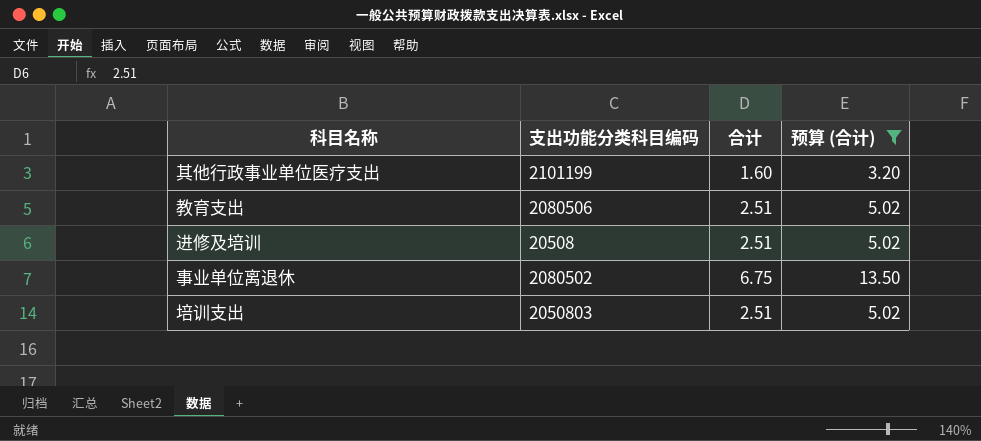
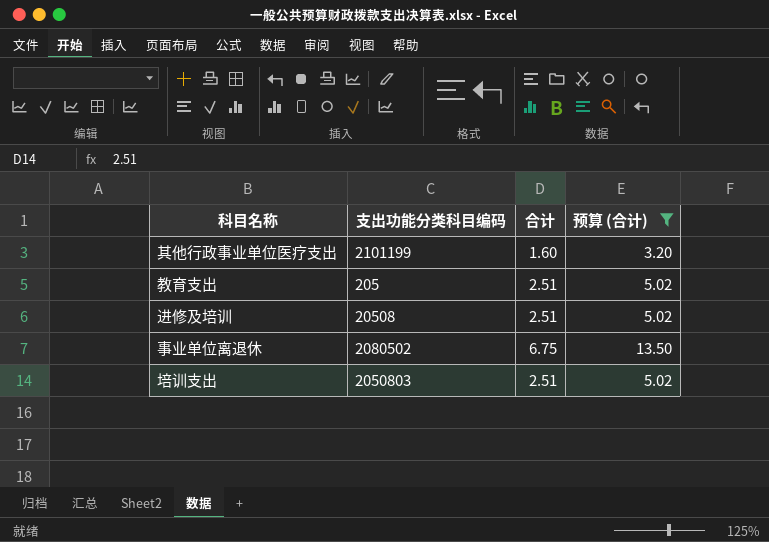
教育支出 | 支出功能分类科目编码: 2080506 -> 205

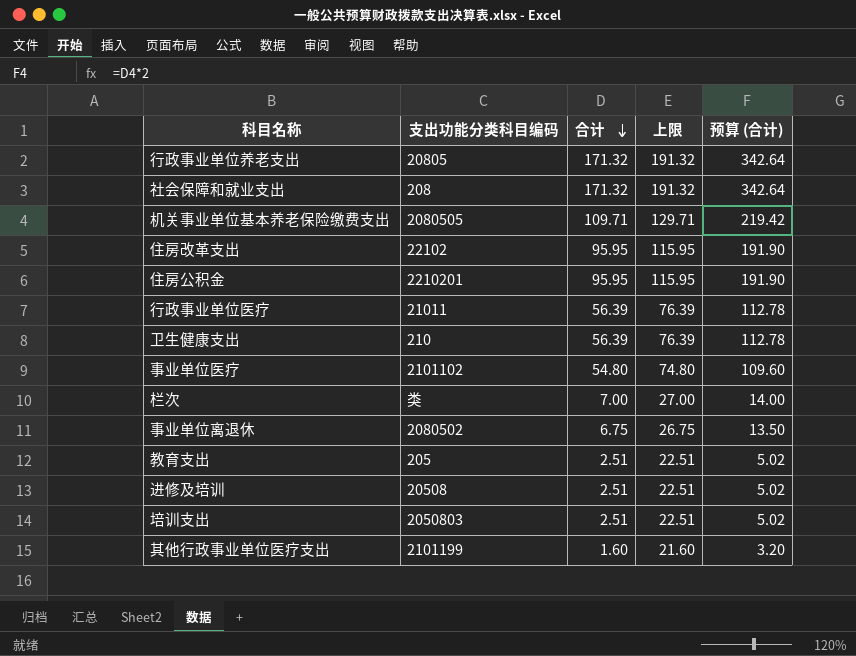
filter: 预算 (合计) <= 13.50 -> none
row order: none -> 合计 descending
column 上限 | formula: none -> [合计] + 20

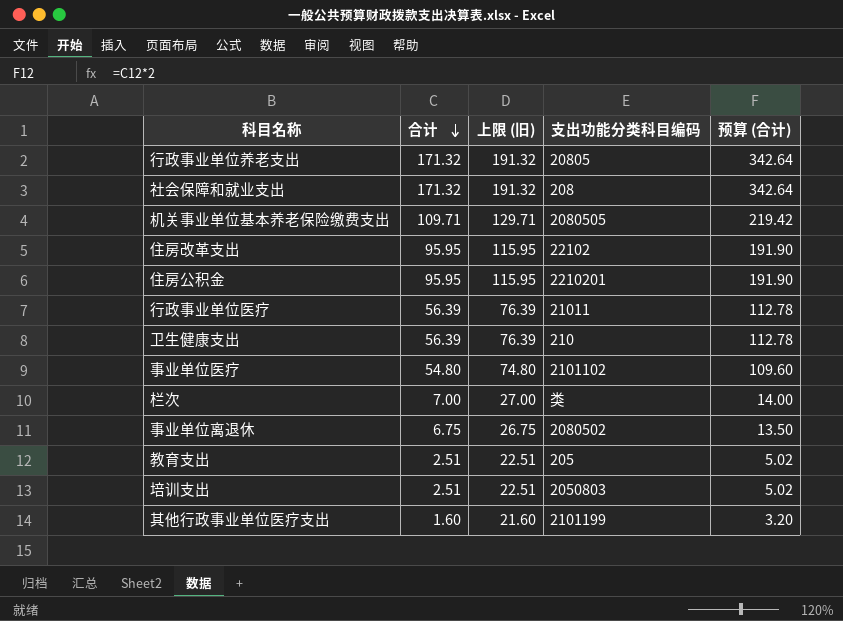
column name: 上限 -> 上限 (旧)
column 支出功能分类科目编码 | position: 2 -> 4
row 进修及培训: 20508 | 2.51 | 22.51 | 5.02 -> none

